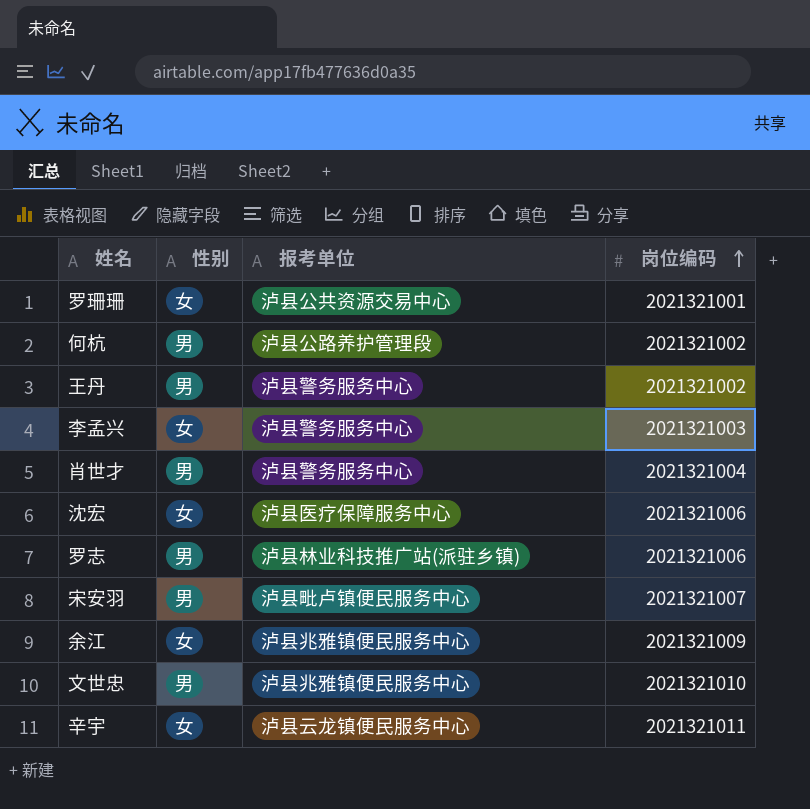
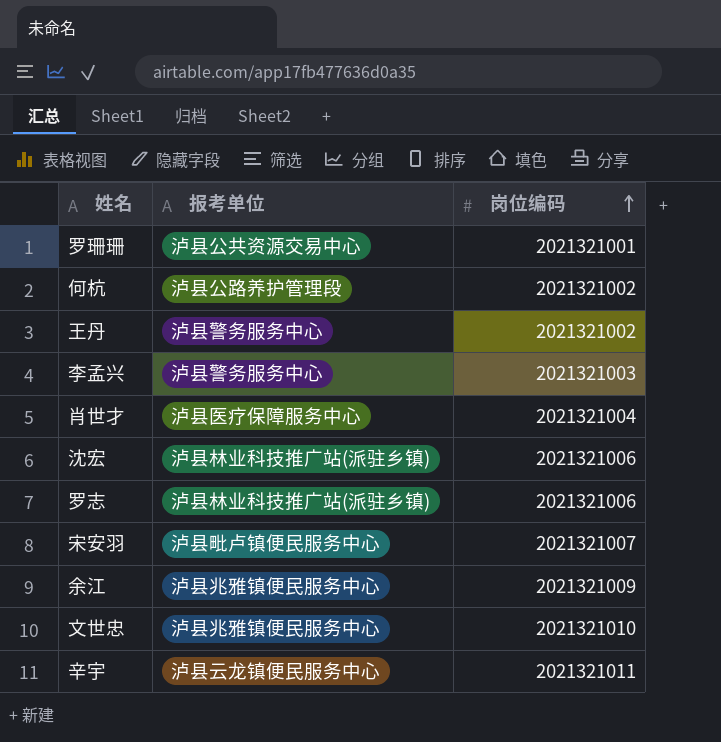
column 性别 | position: 2 -> none
肖世才 | 报考单位: 泸县警务服务中心 -> 泸县医疗保障服务中心
沈宏 | 报考单位: 泸县医疗保障服务中心 -> 泸县林业科技推广站(派驻乡镇)

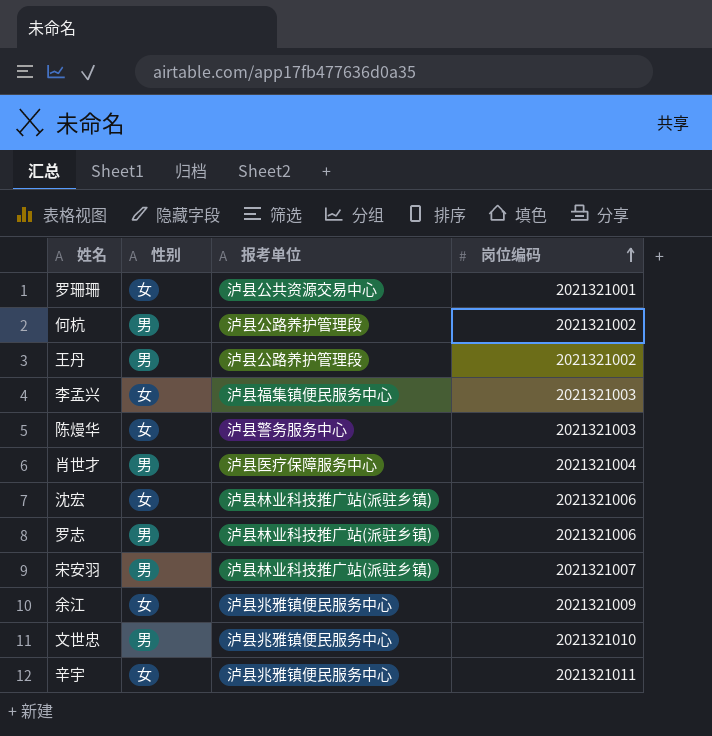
column 性别 | position: none -> 2
王丹 | 报考单位: 泸县警务服务中心 -> 泸县公路养护管理段
李孟兴 | 报考单位: 泸县警务服务中心 -> 泸县福集镇便民服务中心
row 陈熳华: none -> 女 | 泸县警务服务中心 | 2021321003
宋安羽 | 报考单位: 泸县毗卢镇便民服务中心 -> 泸县林业科技推广站(派驻乡镇)
辛宇 | 报考单位: 泸县云龙镇便民服务中心 -> 泸县兆雅镇便民服务中心

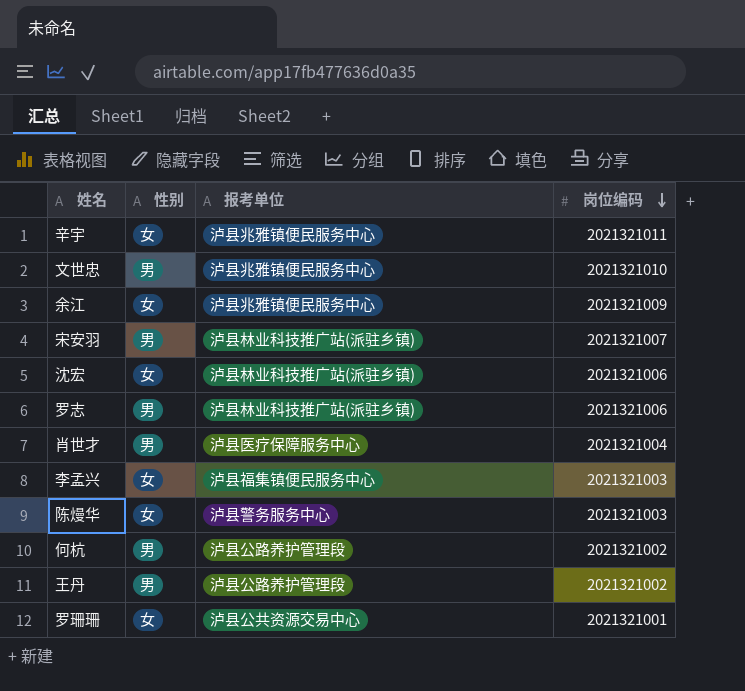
row order: 岗位编码 ascending -> 岗位编码 descending

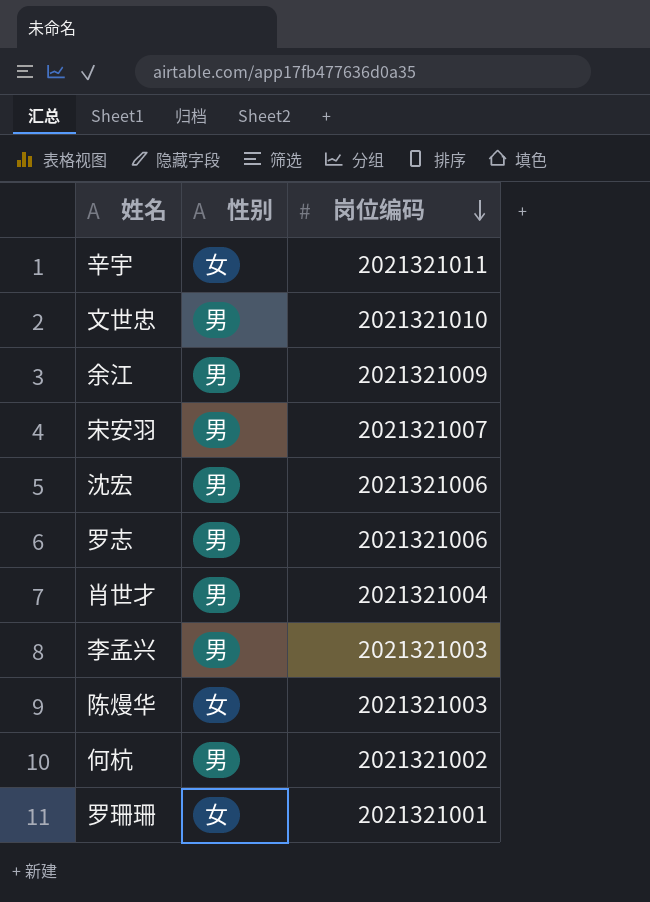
column 报考单位 | position: 3 -> none
row 王丹: 男 | 泸县公路养护管理段 | 2021321002 -> none
余江 | 性别: 女 -> 男
沈宏 | 性别: 女 -> 男
李孟兴 | 性别: 女 -> 男

